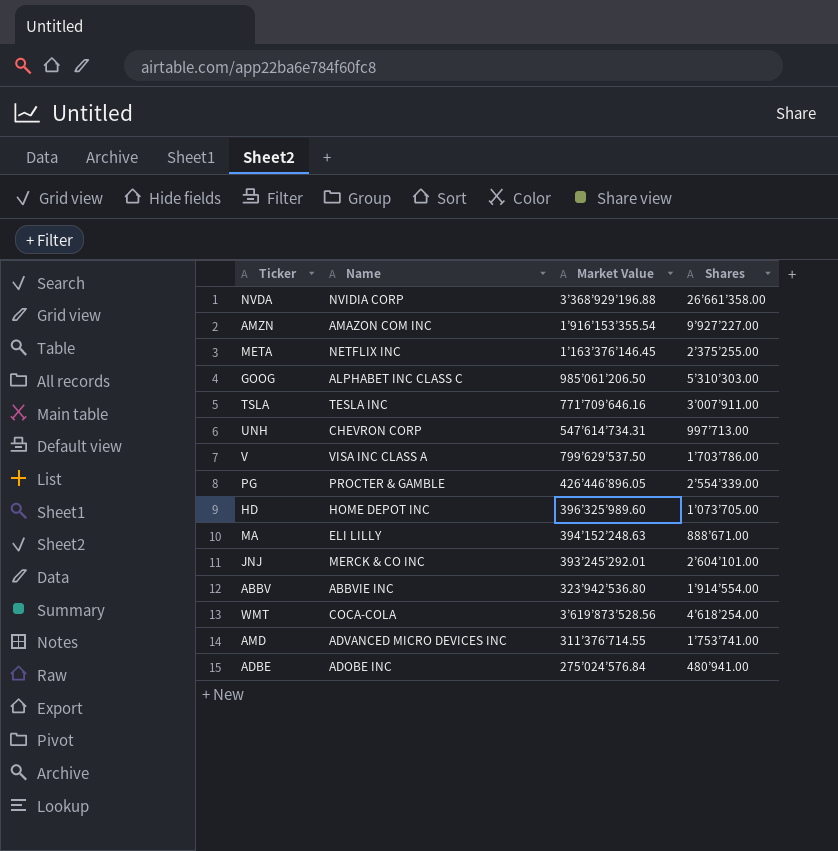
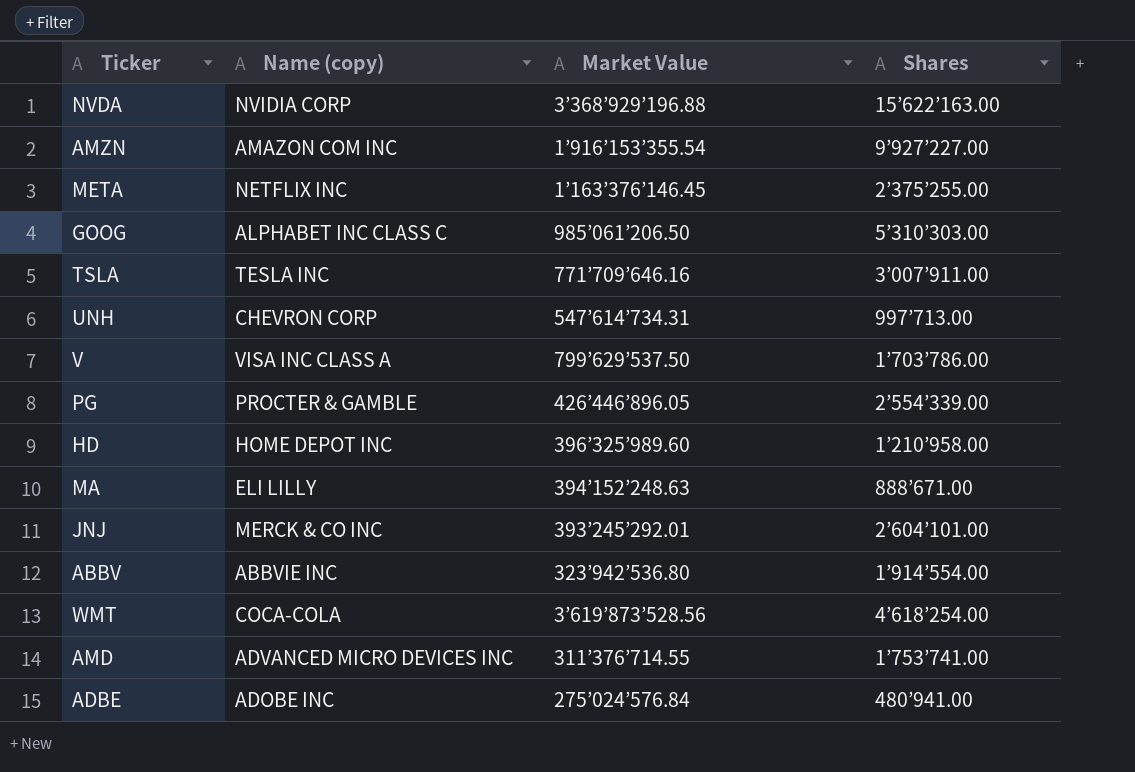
column name: Name -> Name (copy)
NVDA | Shares: 26’661’358.00 -> 15’622’163.00
HD | Shares: 1’073’705.00 -> 1’210’958.00

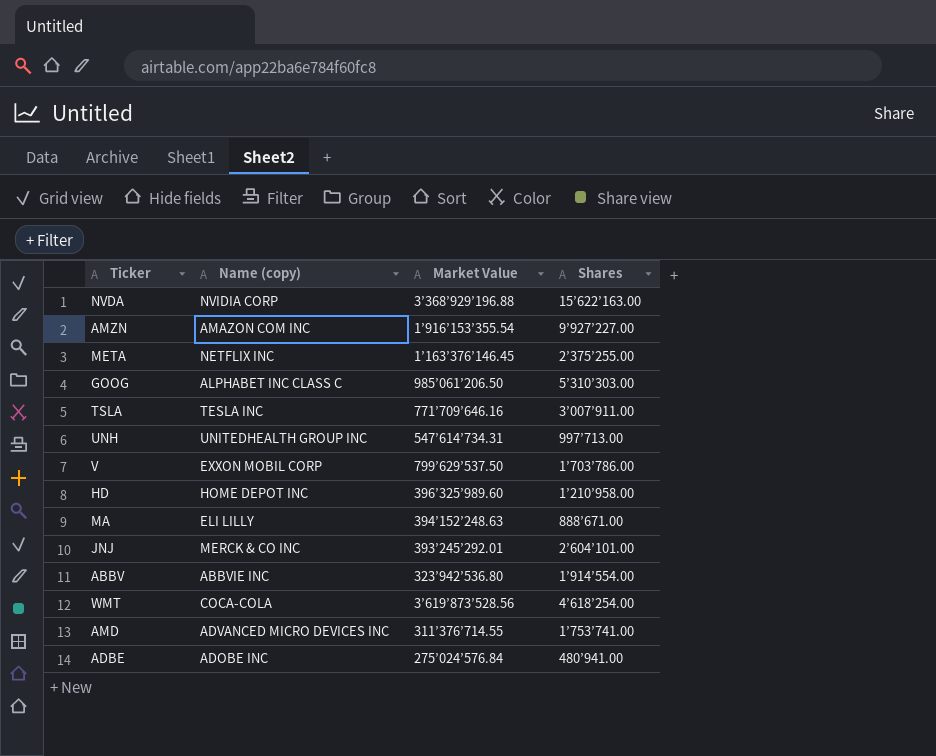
row PG: PROCTER & GAMBLE | 426’446’896.05 | 2’554’339.00 -> none
UNH | Name (copy): CHEVRON CORP -> UNITEDHEALTH GROUP INC
V | Name (copy): VISA INC CLASS A -> EXXON MOBIL CORP

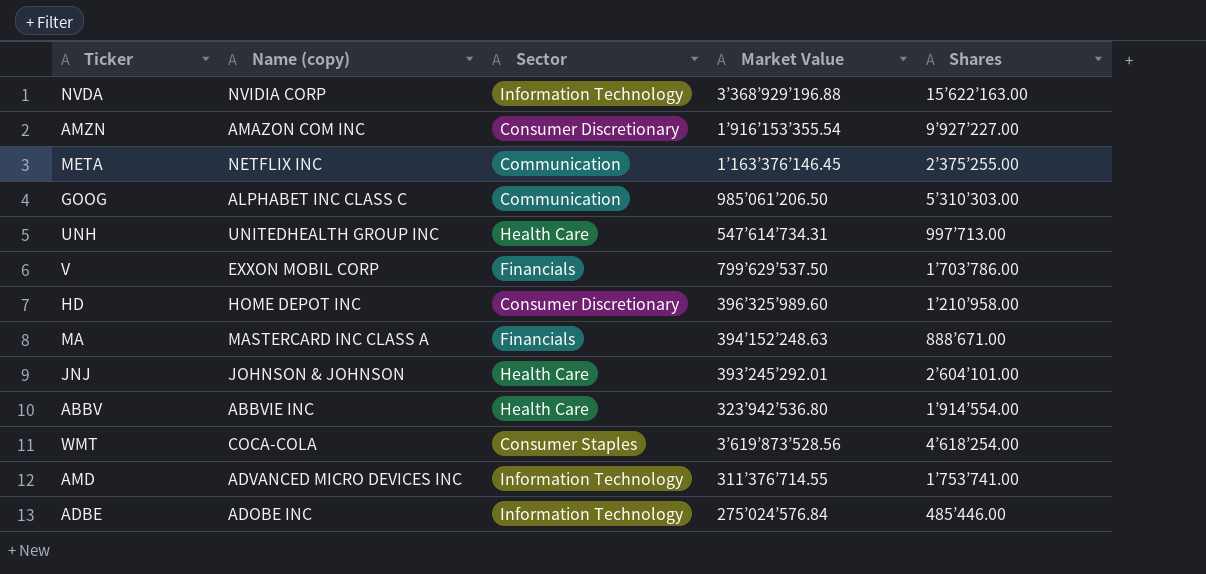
column Sector | position: none -> 3
row TSLA: TESLA INC | 771’709’646.16 | 3’007’911.00 -> none
MA | Name (copy): ELI LILLY -> MASTERCARD INC CLASS A
JNJ | Name (copy): MERCK & CO INC -> JOHNSON & JOHNSON
ADBE | Shares: 480’941.00 -> 485’446.00

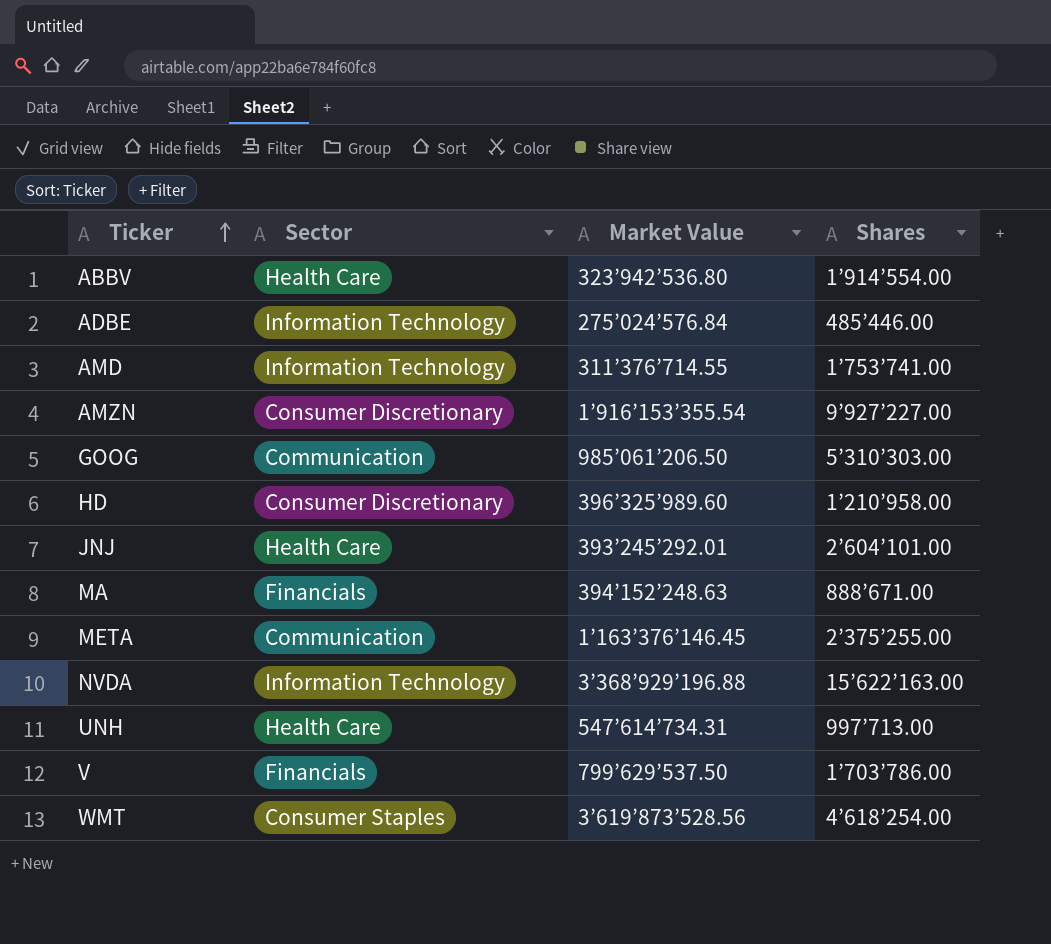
row order: none -> Ticker ascending
column Name (copy) | position: 2 -> none

